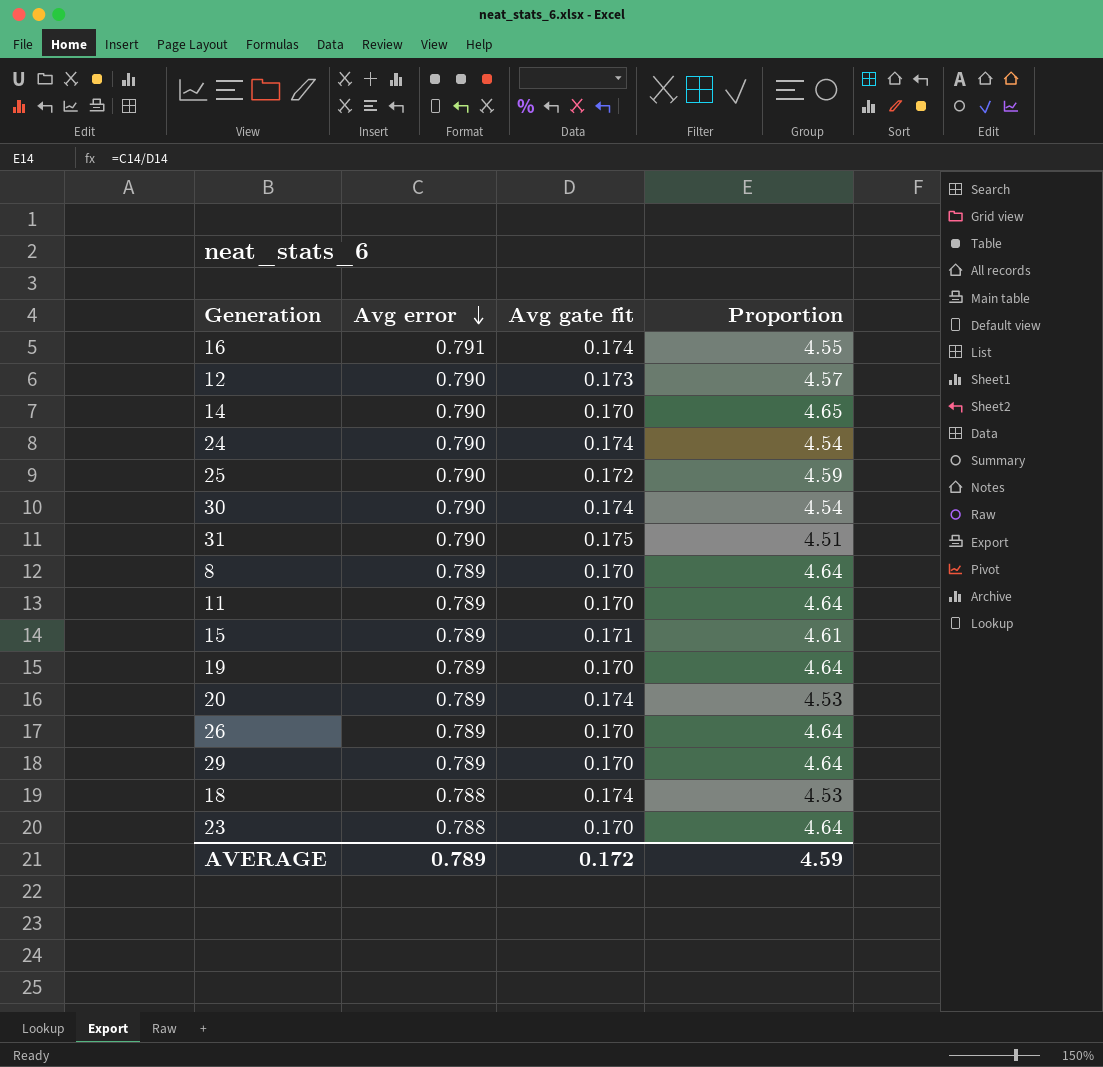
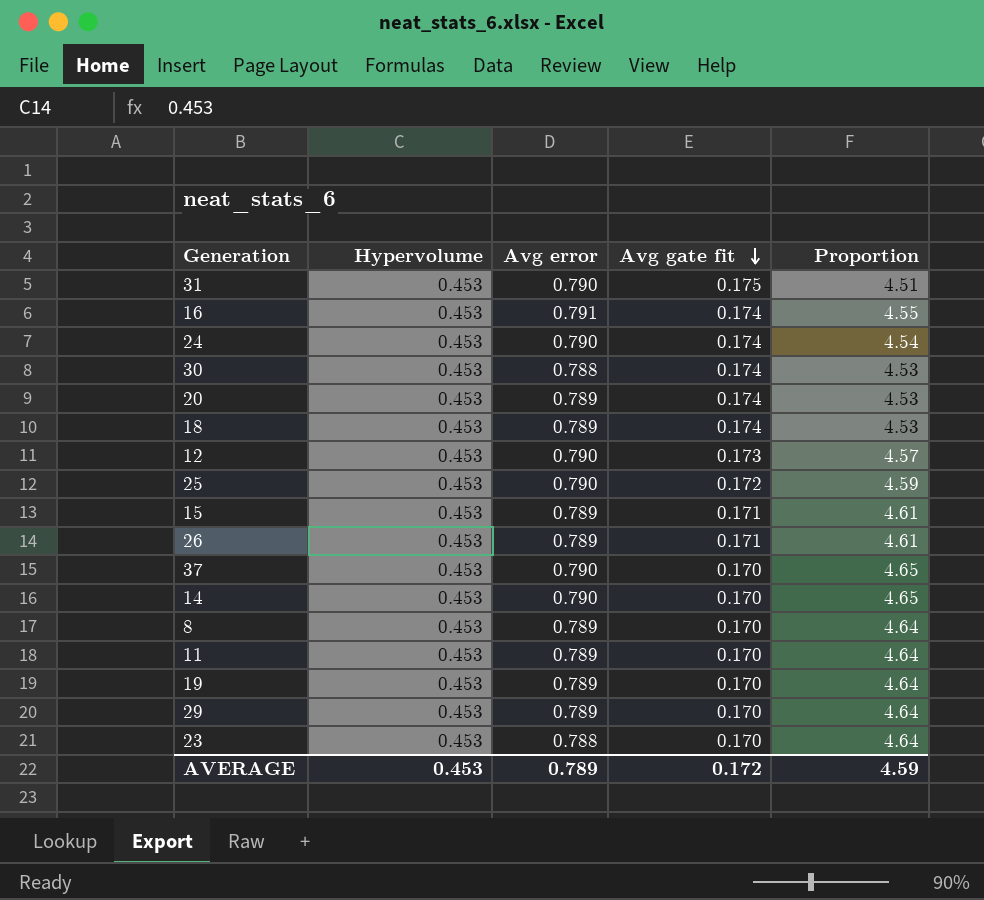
row order: Avg error descending -> Avg gate fit descending
column Hypervolume | position: none -> 2
30 | Avg error: 0.790 -> 0.788
30 | Proportion: 4.54 -> 4.53
18 | Avg error: 0.788 -> 0.789
26 | Avg gate fit: 0.170 -> 0.171
26 | Proportion: 4.64 -> 4.61
row 37: none -> 0.453 | 0.790 | 0.170 | 4.65

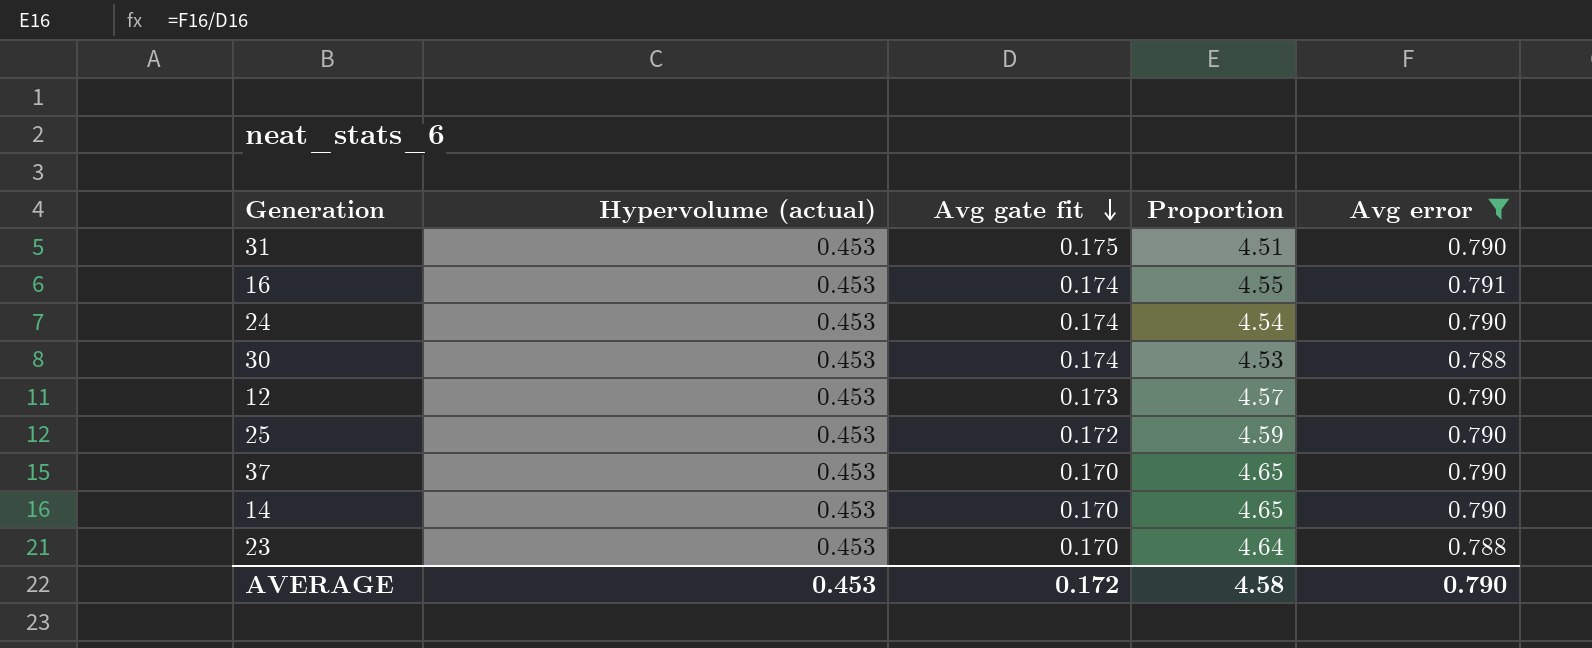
filter: none -> Avg error != 0.789
column name: Hypervolume -> Hypervolume (actual)
column Avg error | position: 3 -> 5
AVERAGE | Proportion: 4.59 -> 4.58
AVERAGE | Avg error: 0.789 -> 0.790

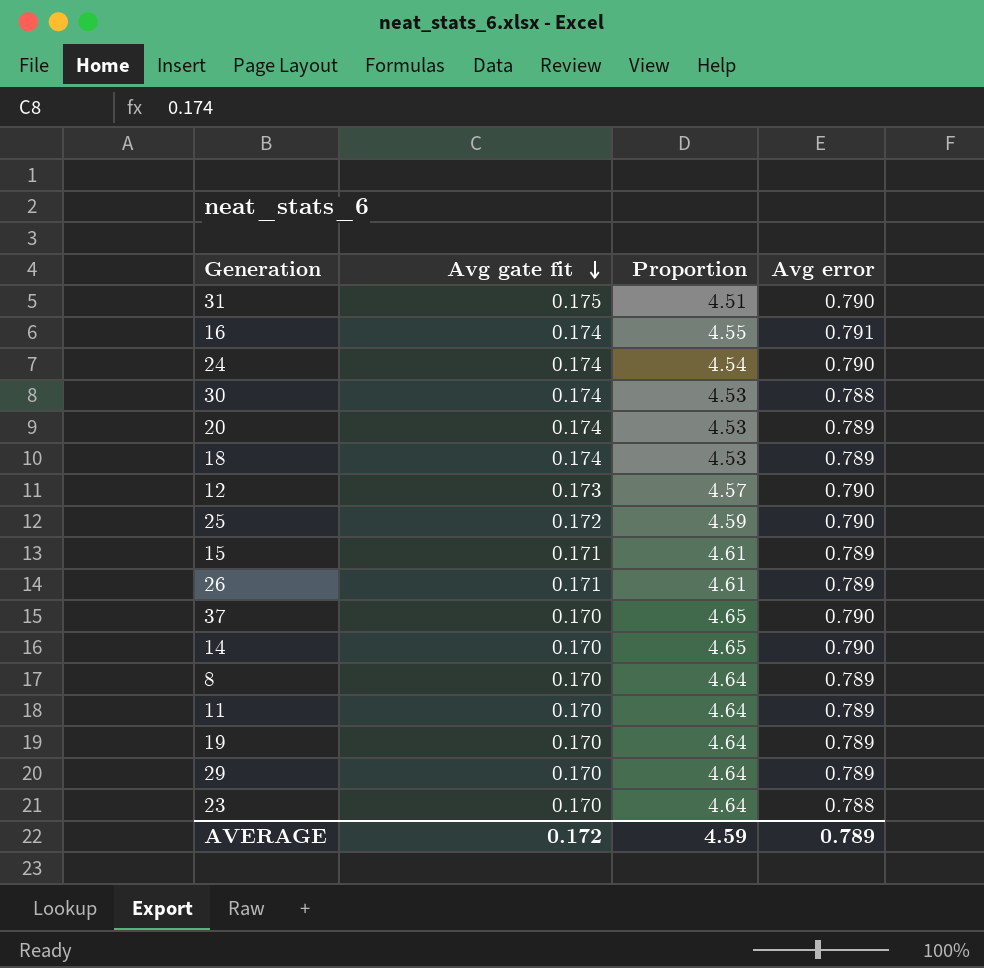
filter: Avg error != 0.789 -> none
column Hypervolume (actual) | position: 2 -> none
AVERAGE | Proportion: 4.58 -> 4.59
AVERAGE | Avg error: 0.790 -> 0.789

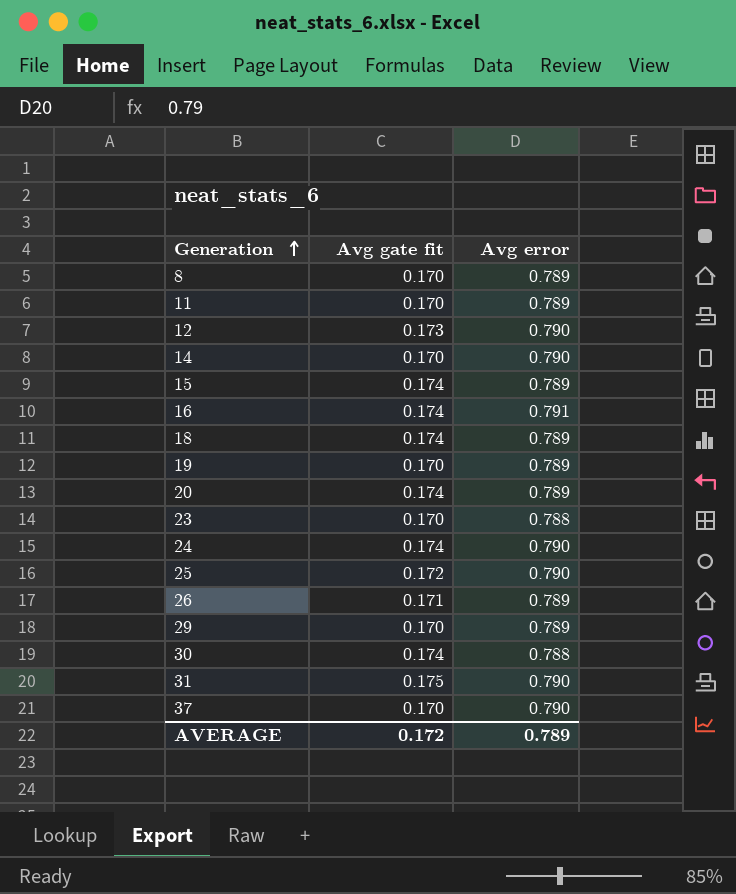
row order: Avg gate fit descending -> Generation ascending
column Proportion | formula: [Avg error] / [Avg gate fit] -> none
15 | Avg gate fit: 0.171 -> 0.174

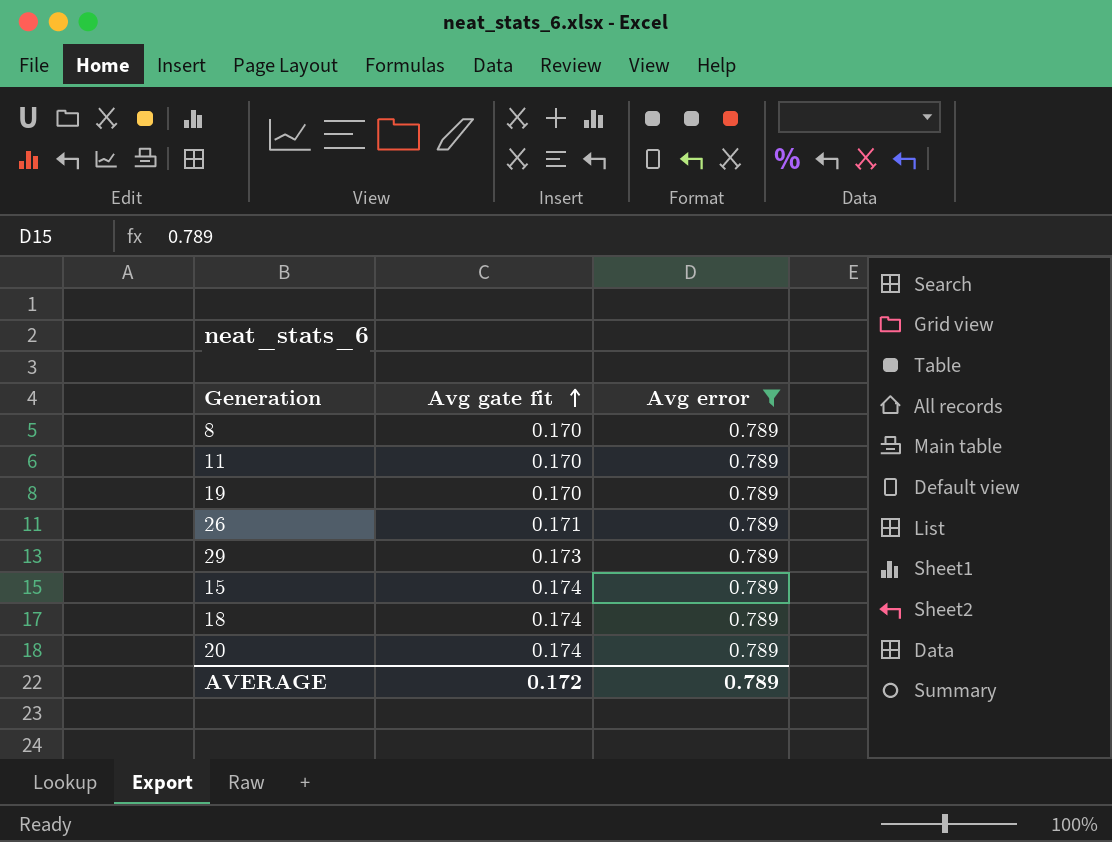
filter: none -> Avg error = 0.789
row order: Generation ascending -> Avg gate fit ascending
29 | Avg gate fit: 0.170 -> 0.173

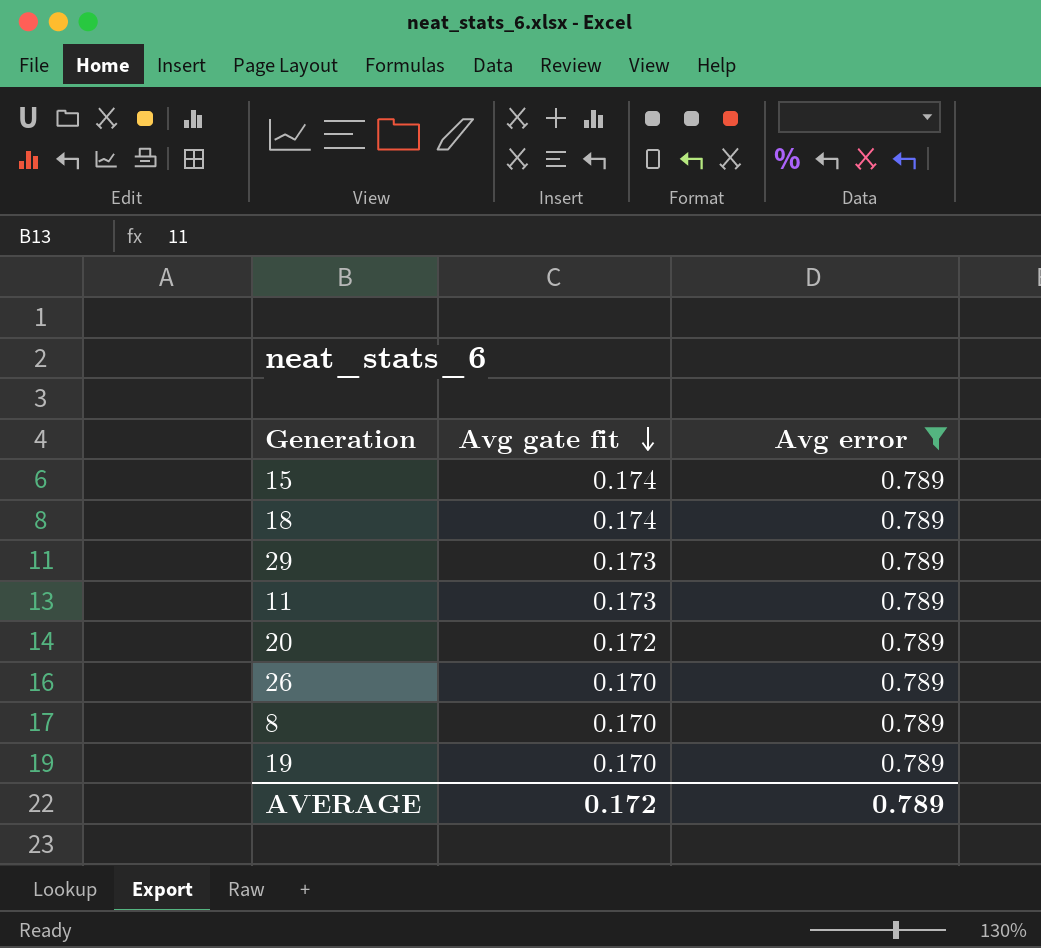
row order: Avg gate fit ascending -> Avg gate fit descending
11 | Avg gate fit: 0.170 -> 0.173
20 | Avg gate fit: 0.174 -> 0.172
26 | Avg gate fit: 0.171 -> 0.170

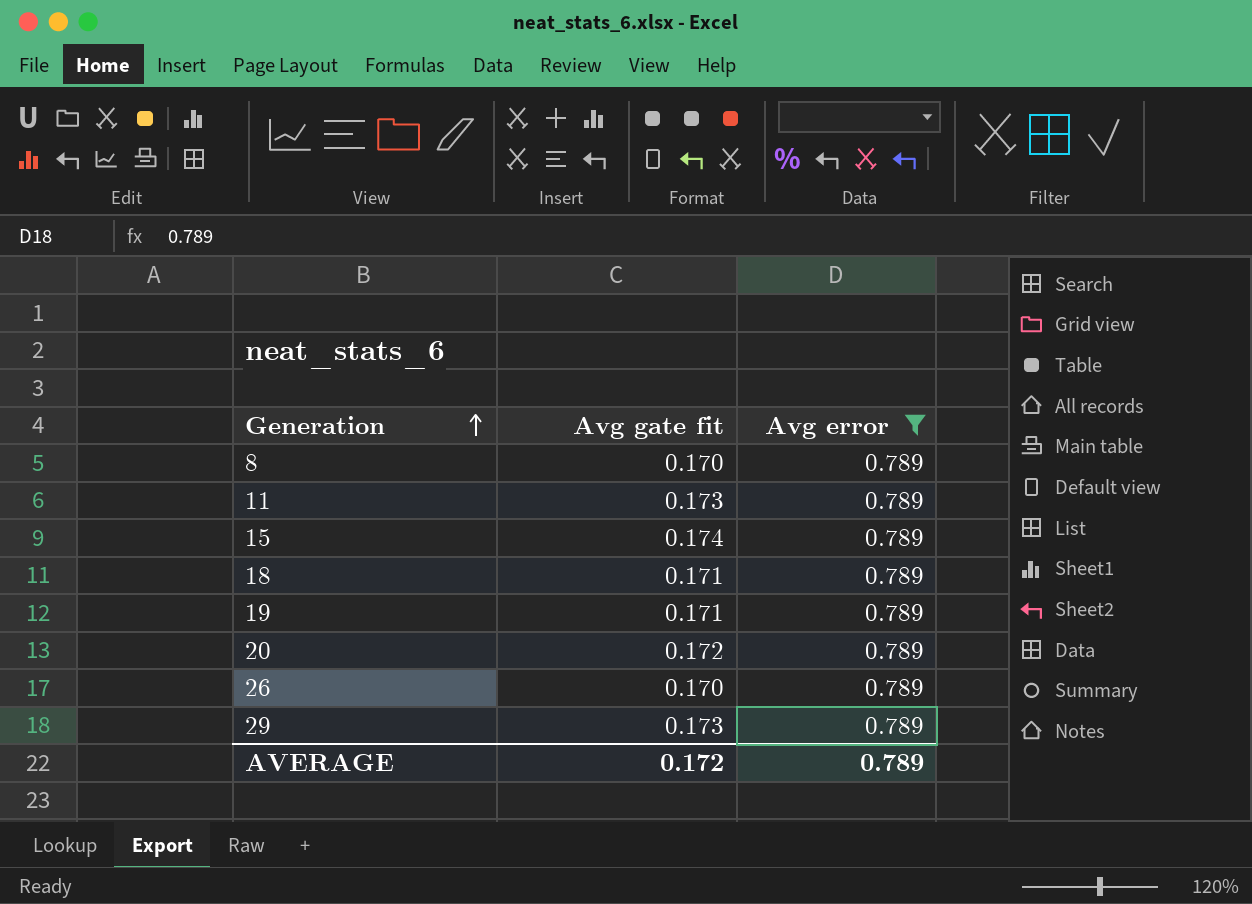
row order: Avg gate fit descending -> Generation ascending
18 | Avg gate fit: 0.174 -> 0.171
19 | Avg gate fit: 0.170 -> 0.171

